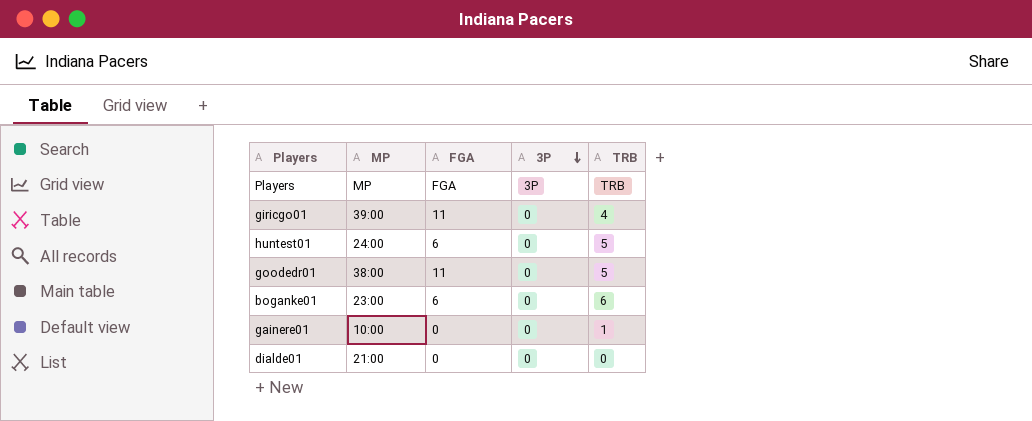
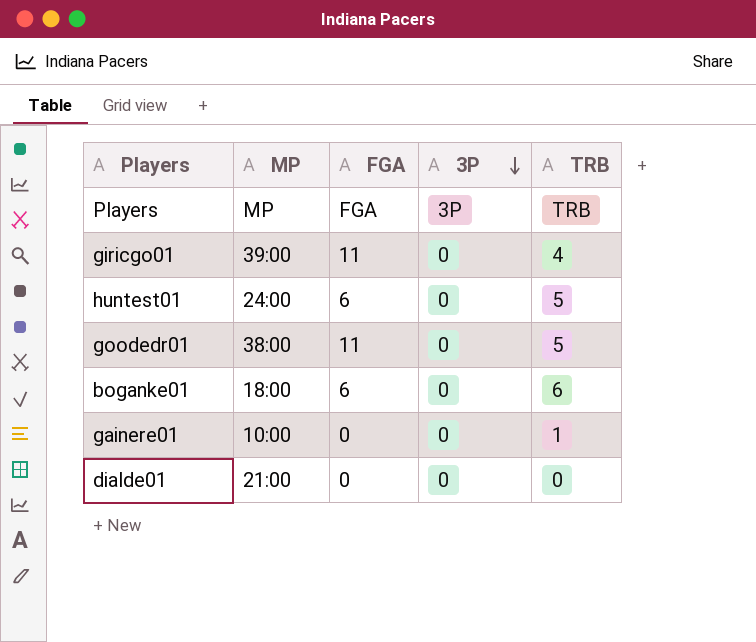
boganke01 | MP: 23:00 -> 18:00

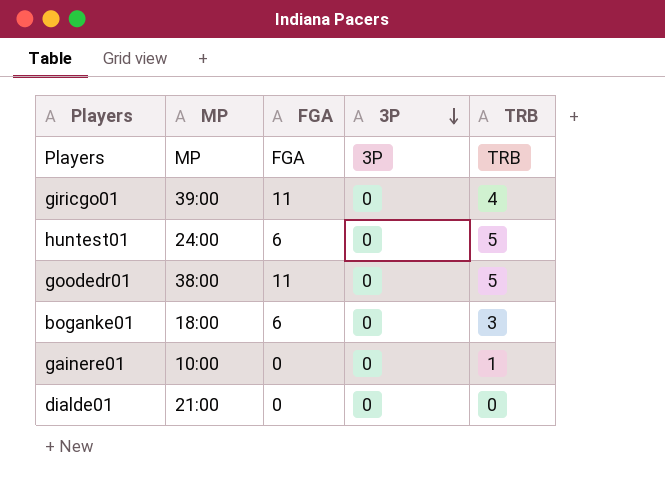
boganke01 | TRB: 6 -> 3

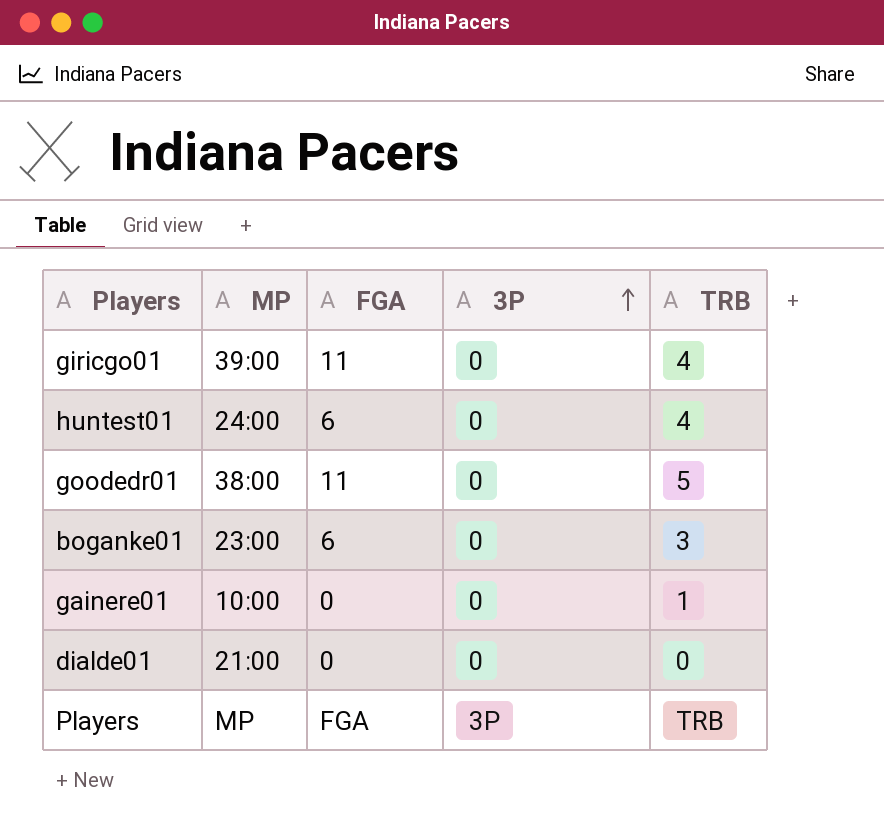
row order: 3P descending -> 3P ascending
huntest01 | TRB: 5 -> 4
boganke01 | MP: 18:00 -> 23:00

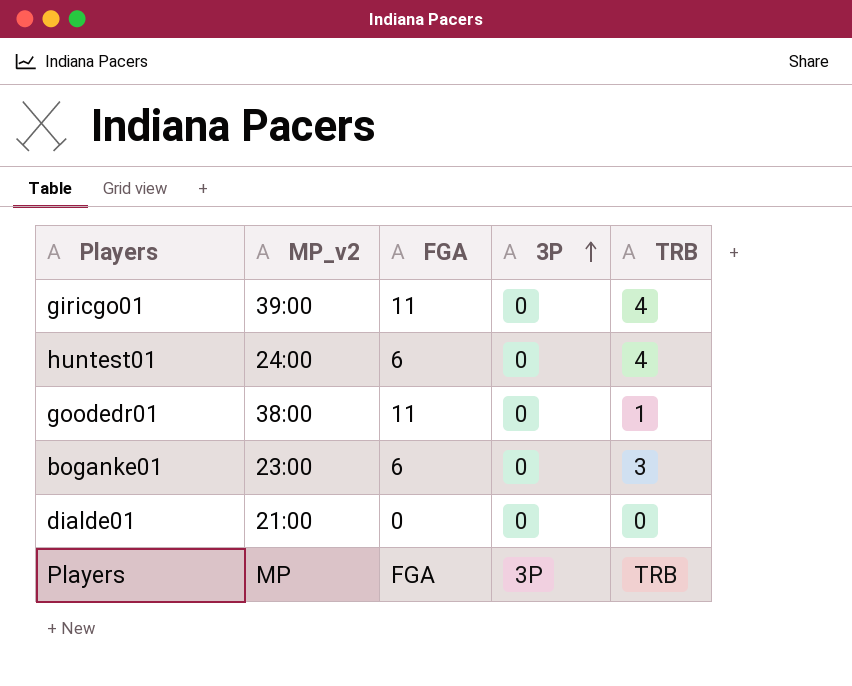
column name: MP -> MP_v2
row gainere01: 10:00 | 0 | 0 | 1 -> none
goodedr01 | TRB: 5 -> 1

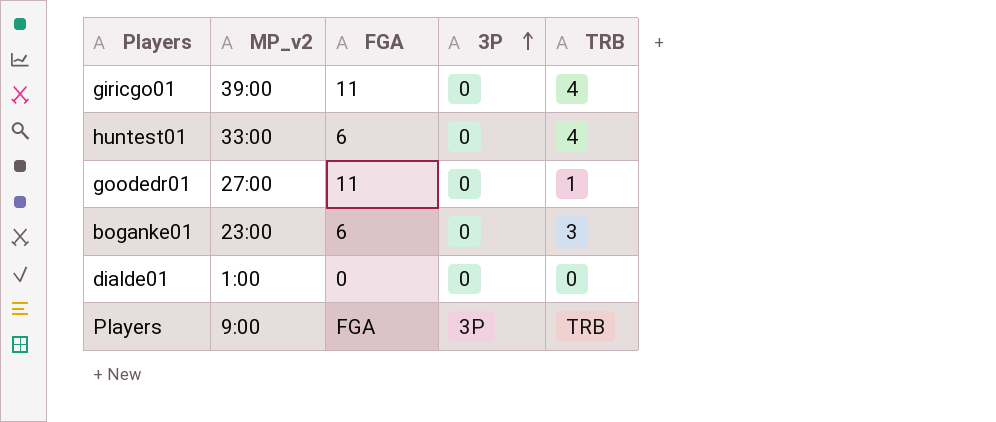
huntest01 | MP_v2: 24:00 -> 33:00
goodedr01 | MP_v2: 38:00 -> 27:00
dialde01 | MP_v2: 21:00 -> 1:00
Players | MP_v2: MP -> 9:00

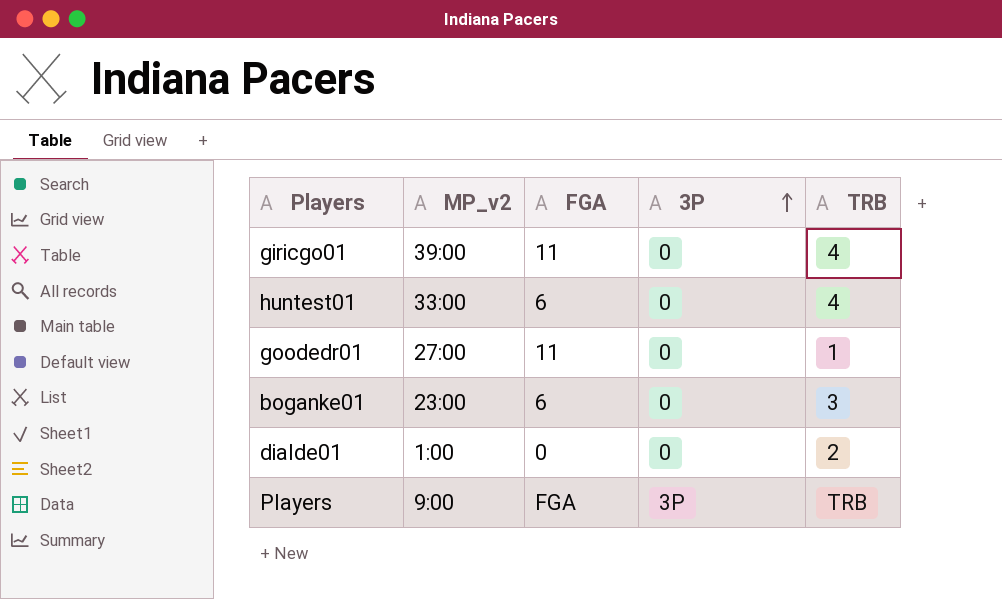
dialde01 | TRB: 0 -> 2

